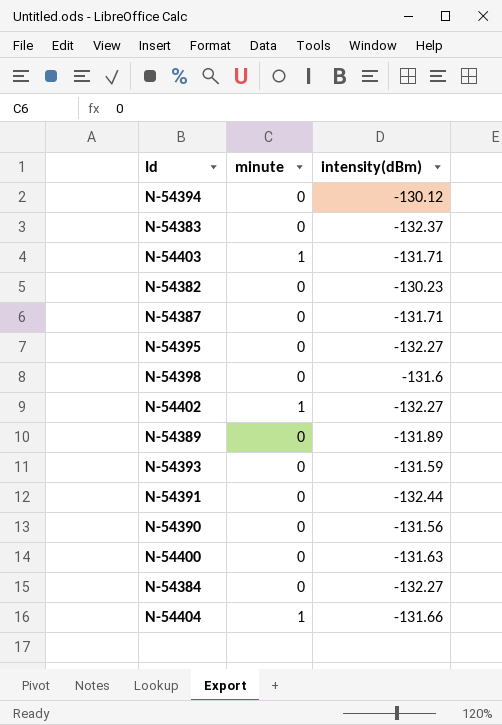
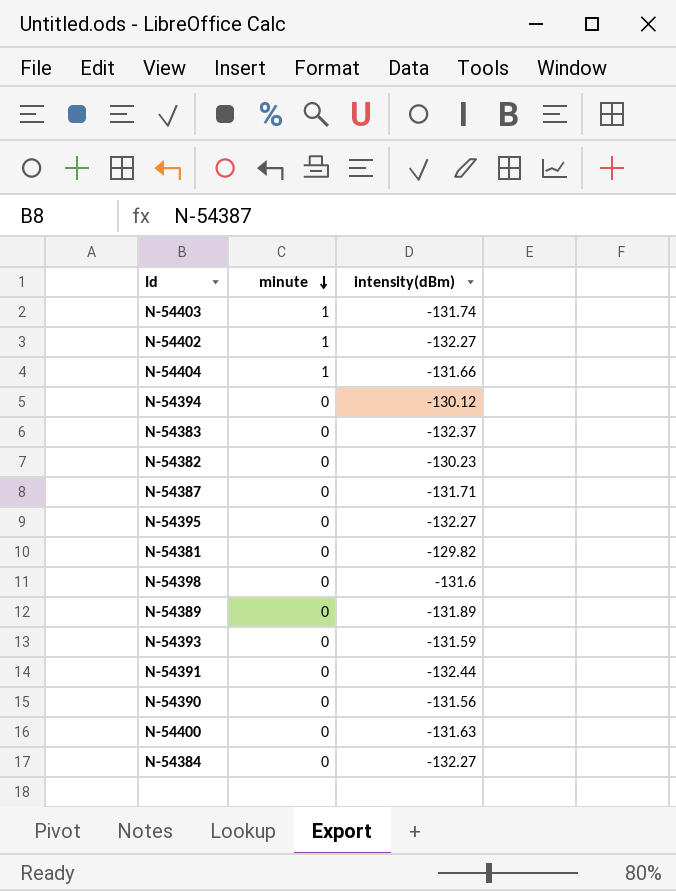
row order: none -> minute descending
N-54403 | intensity(dBm): -131.71 -> -131.74
row N-54381: none -> 0 | -129.82

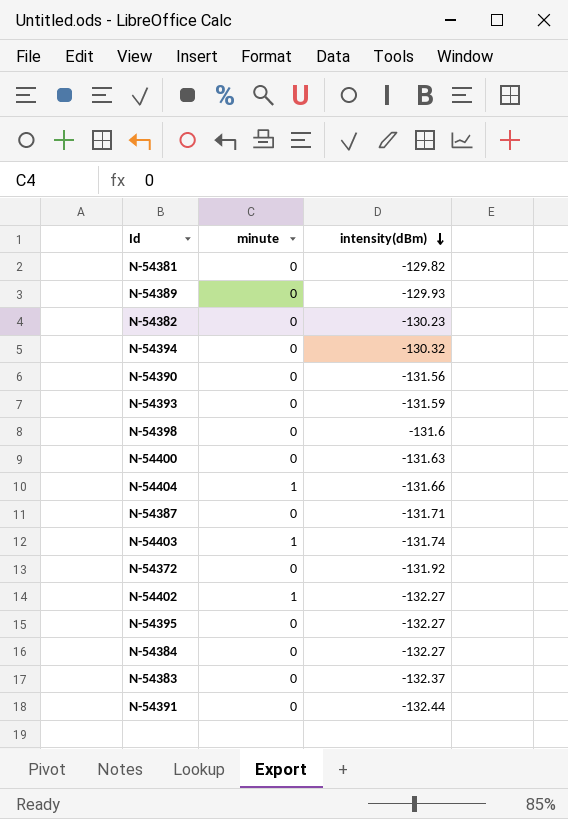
row order: minute descending -> intensity(dBm) descending
N-54389 | intensity(dBm): -131.89 -> -129.93
N-54394 | intensity(dBm): -130.12 -> -130.32
row N-54372: none -> 0 | -131.92

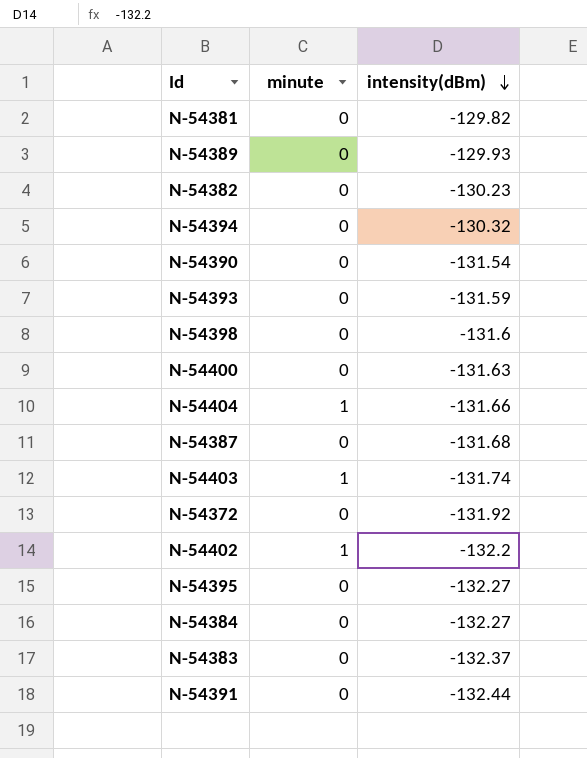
N-54390 | intensity(dBm): -131.56 -> -131.54
N-54387 | intensity(dBm): -131.71 -> -131.68
N-54402 | intensity(dBm): -132.27 -> -132.2

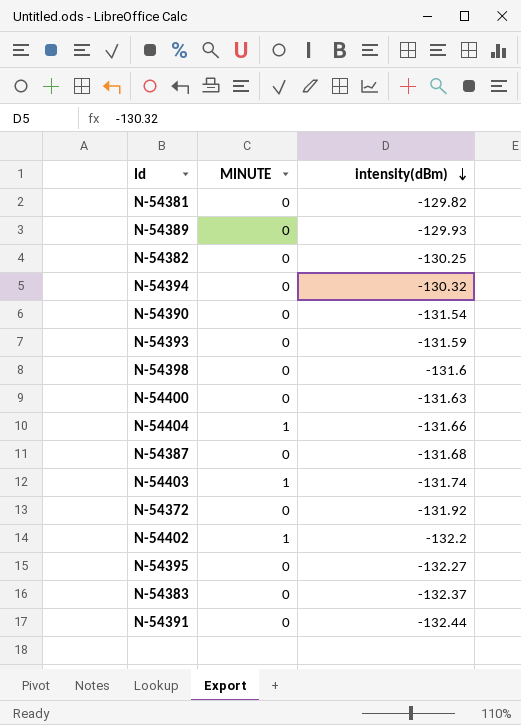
column name: minute -> MINUTE
row N-54384: 0 | -132.27 -> none
N-54382 | intensity(dBm): -130.23 -> -130.25

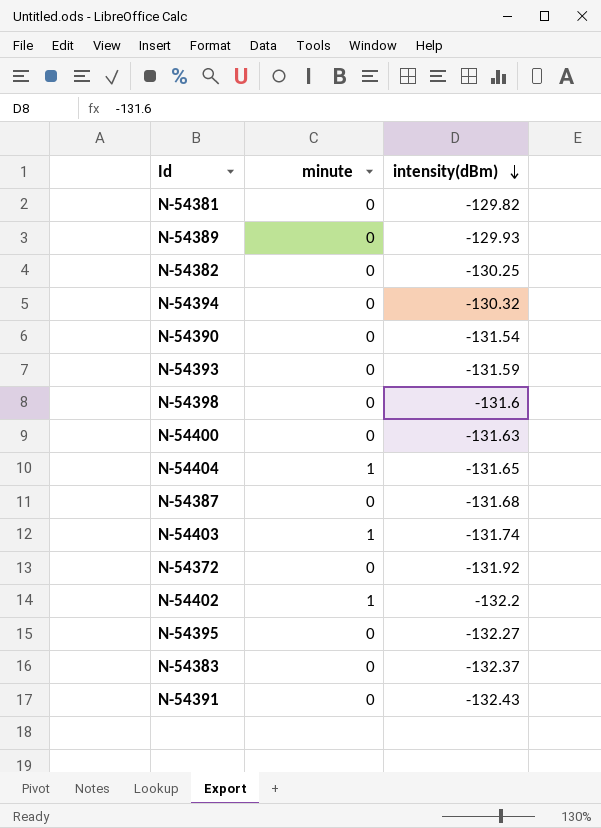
column name: MINUTE -> minute
N-54404 | intensity(dBm): -131.66 -> -131.65
N-54391 | intensity(dBm): -132.44 -> -132.43

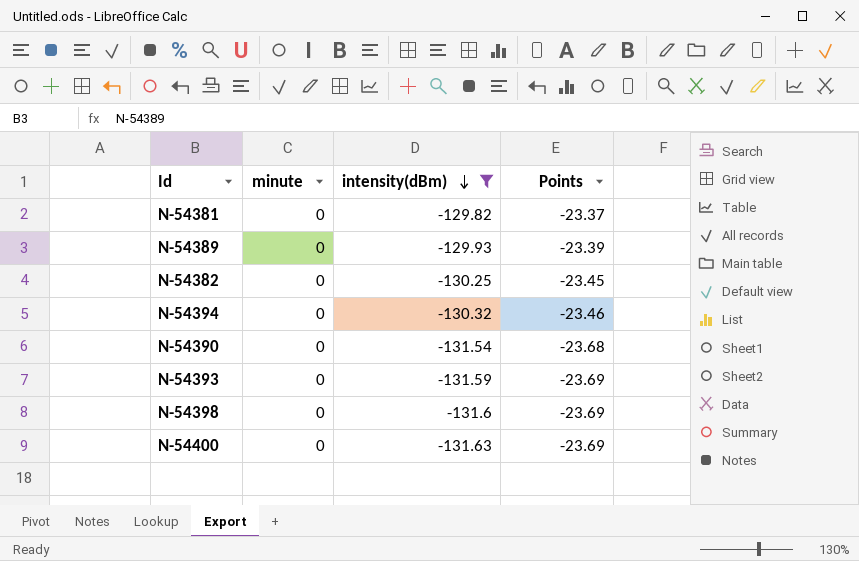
filter: none -> intensity(dBm) >= -131.63
column Points | formula: none -> [intensity(dBm)] * 0.18

